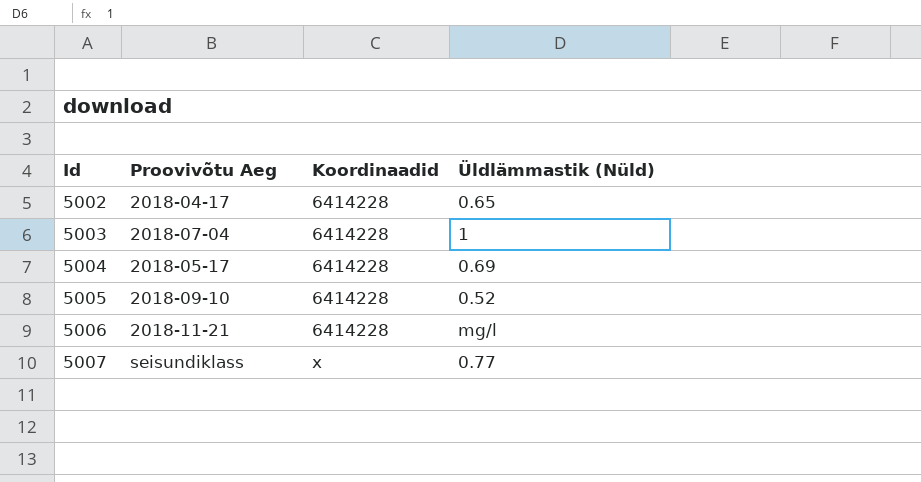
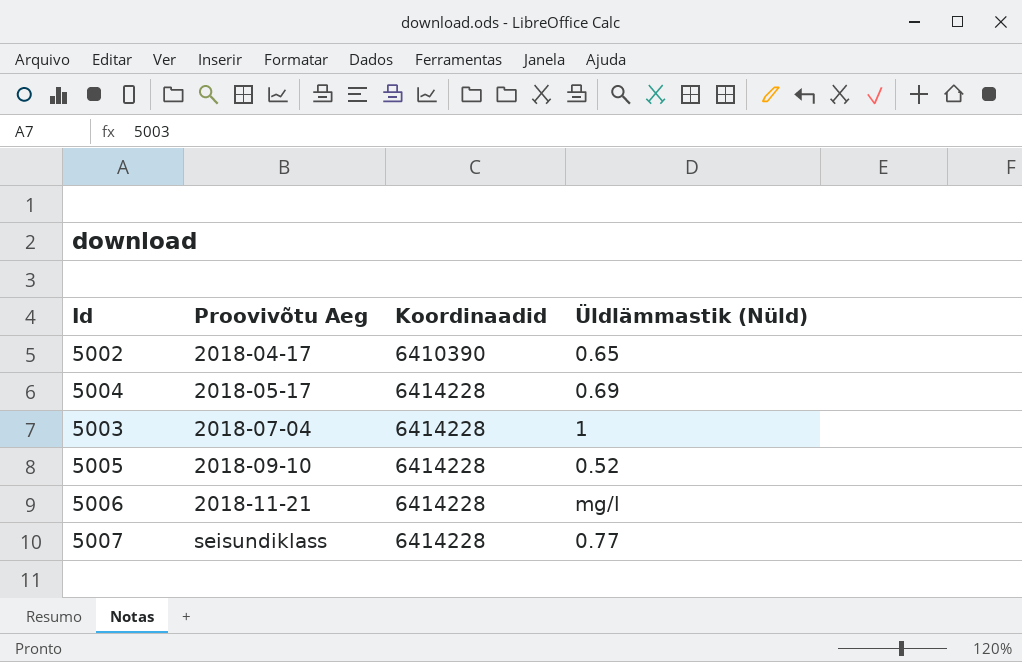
row order: Id ascending -> Proovivõtu Aeg ascending
5002 | Koordinaadid: 6414228 -> 6410390
5007 | Koordinaadid: x -> 6414228

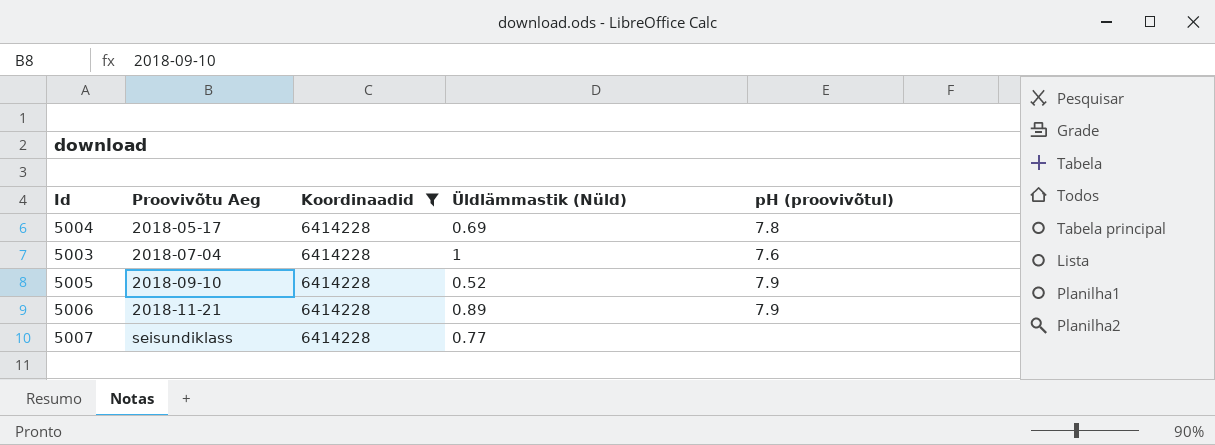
filter: none -> Koordinaadid = 6414228
column pH (proovivõtul) | position: none -> 5
5006 | Üldlämmastik (Nüld): mg/l -> 0.89

